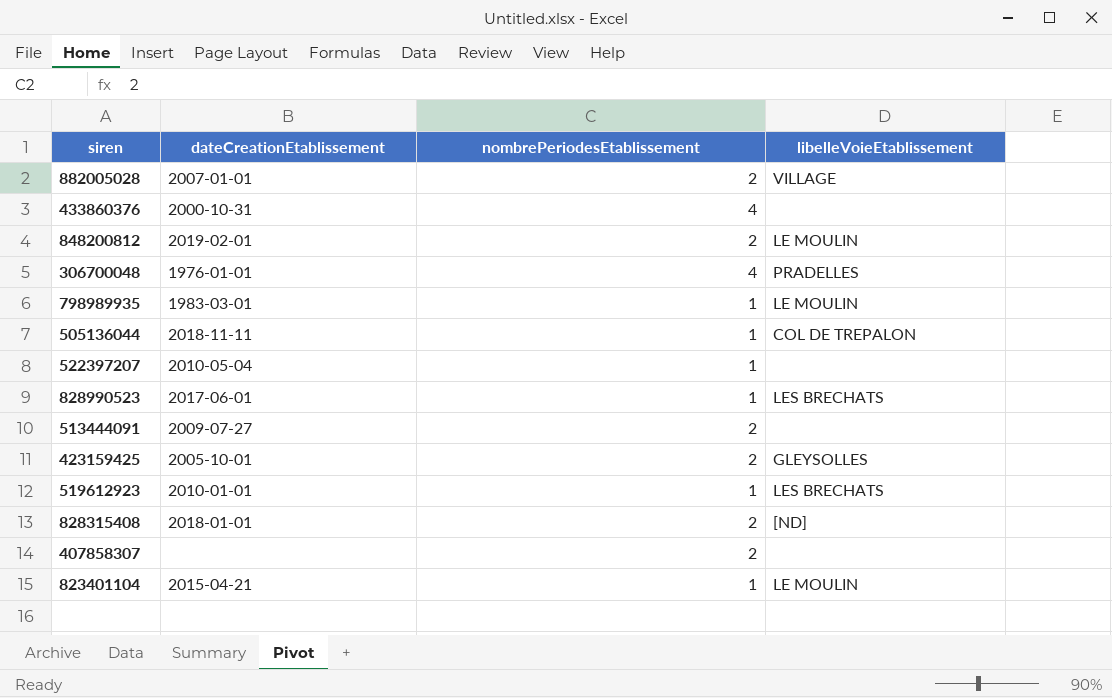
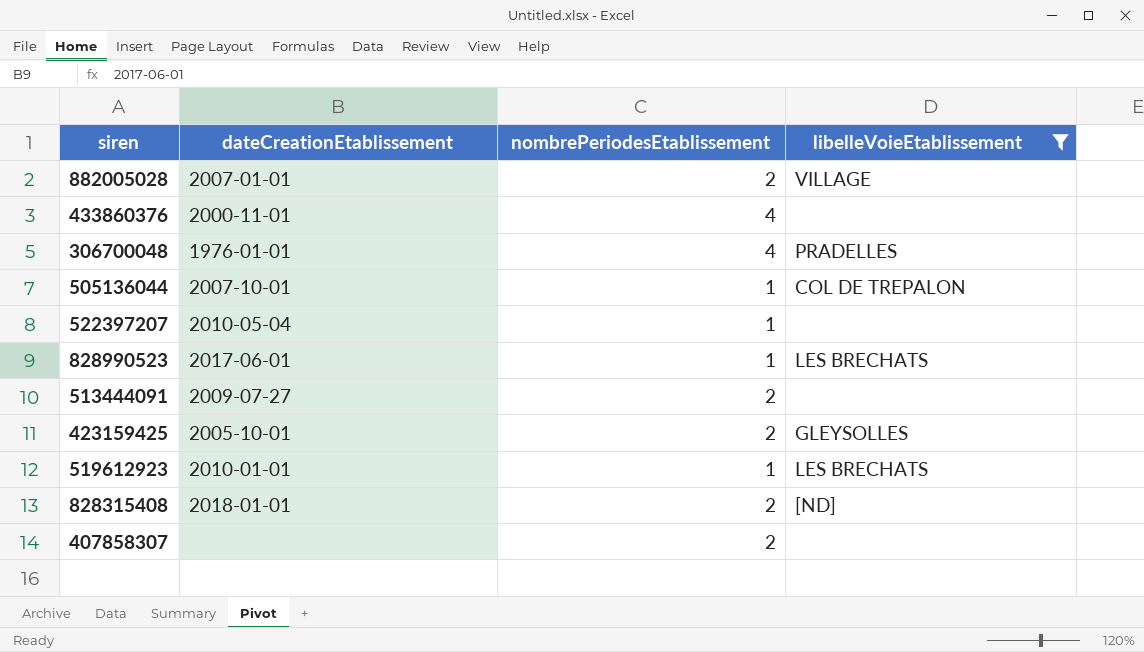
filter: none -> libelleVoieEtablissement != LE MOULIN
433860376 | dateCreationEtablissement: 2000-10-31 -> 2000-11-01
505136044 | dateCreationEtablissement: 2018-11-11 -> 2007-10-01

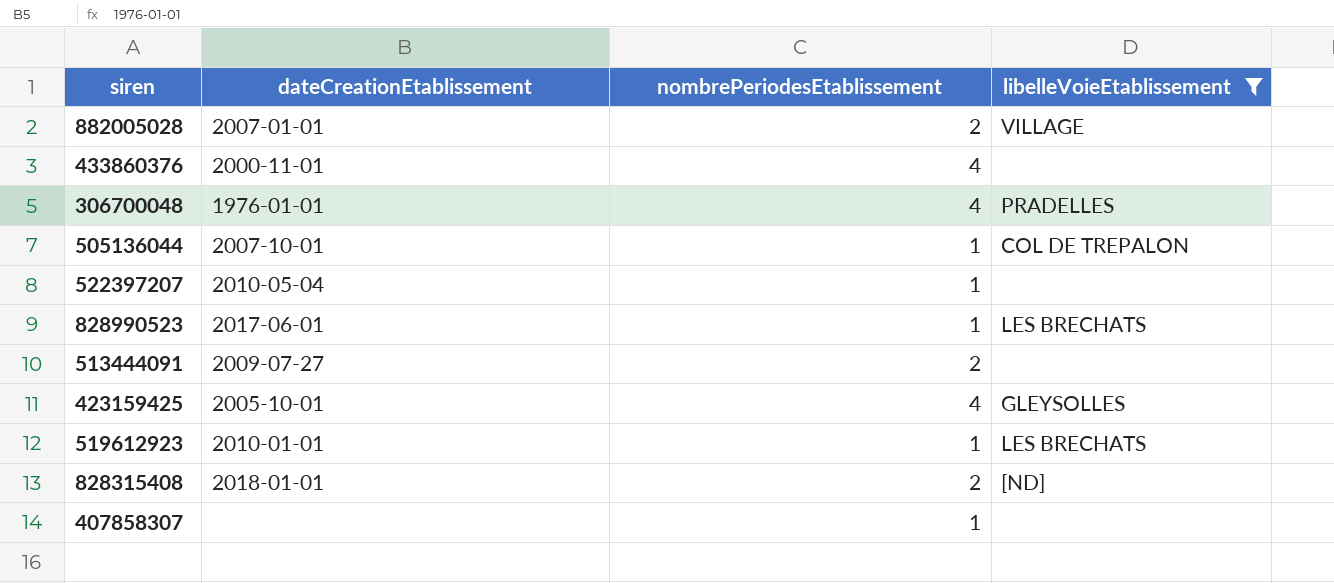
423159425 | nombrePeriodesEtablissement: 2 -> 4
407858307 | nombrePeriodesEtablissement: 2 -> 1

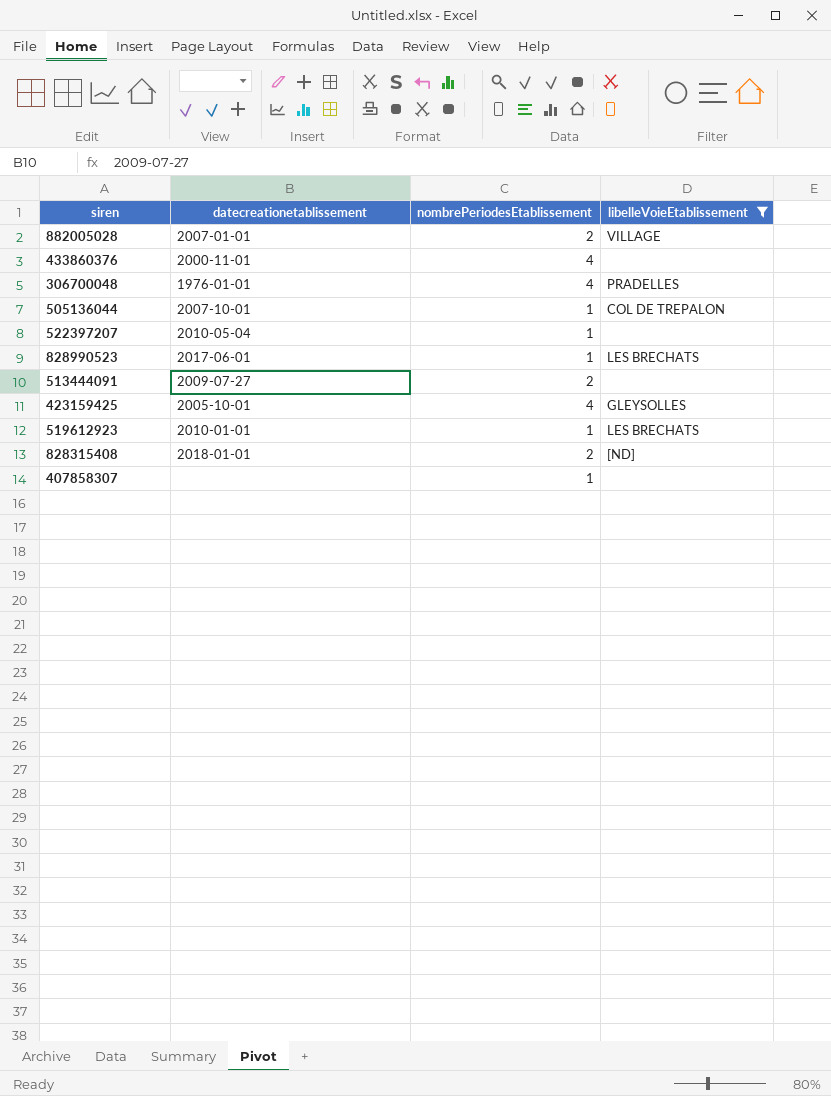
column name: dateCreationEtablissement -> datecreationetablissement

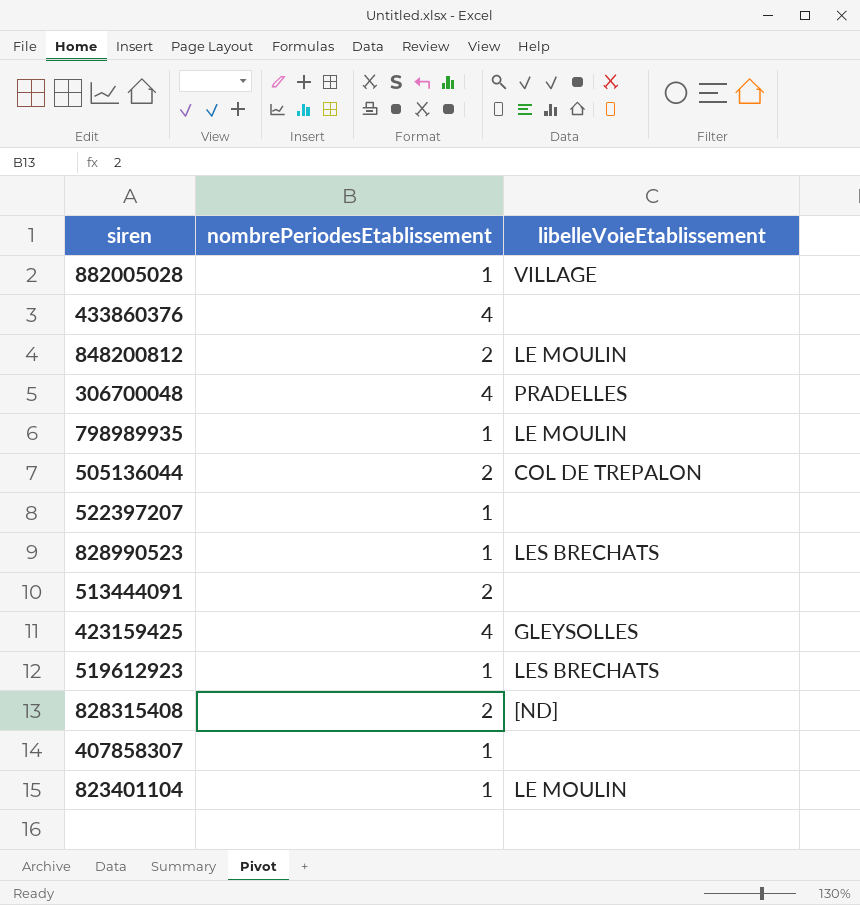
filter: libelleVoieEtablissement != LE MOULIN -> none
column datecreationetablissement | position: 2 -> none
882005028 | nombrePeriodesEtablissement: 2 -> 1
505136044 | nombrePeriodesEtablissement: 1 -> 2

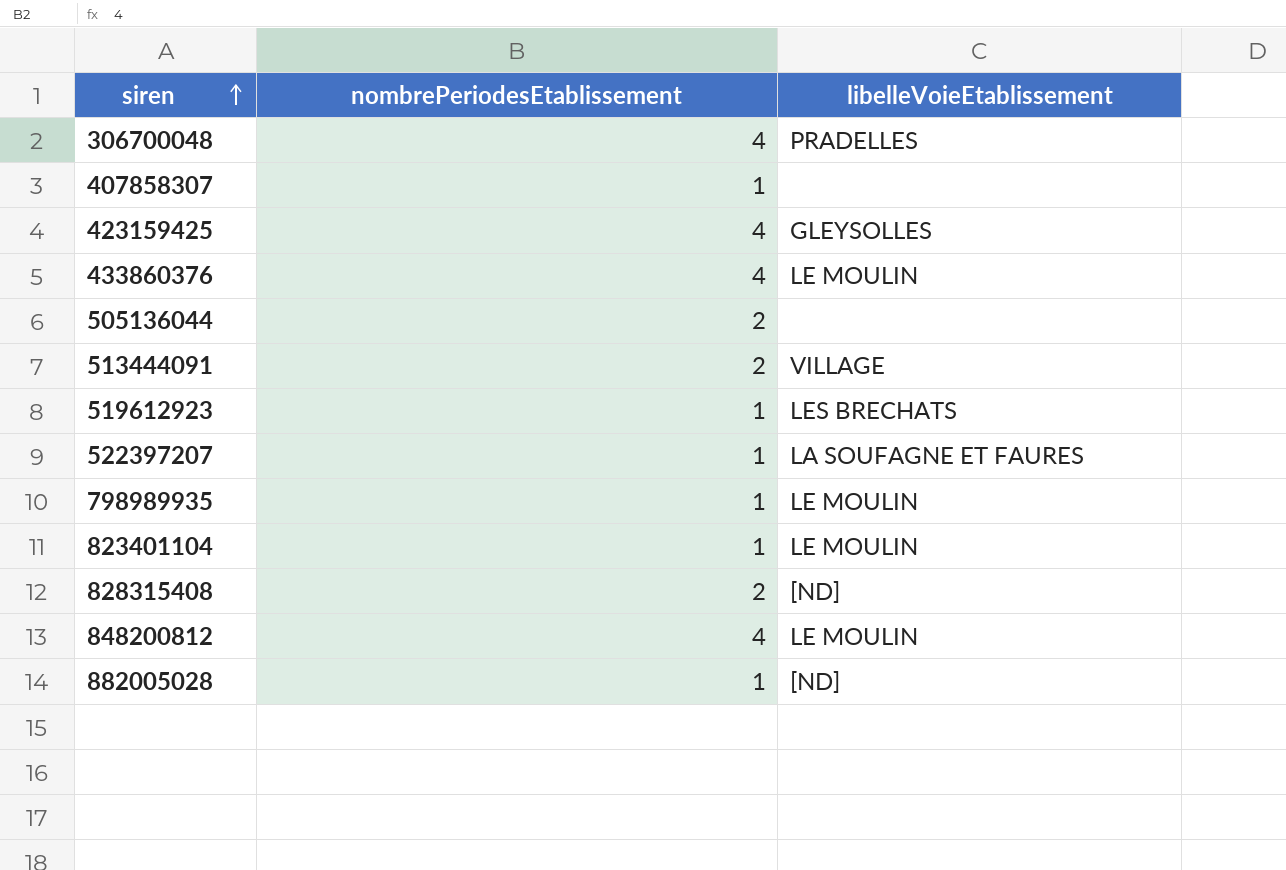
row order: none -> siren ascending
row 828990523: 1 | LES BRECHATS -> none
433860376 | libelleVoieEtablissement: none -> LE MOULIN
505136044 | libelleVoieEtablissement: COL DE TREPALON -> none
513444091 | libelleVoieEtablissement: none -> VILLAGE
522397207 | libelleVoieEtablissement: none -> LA SOUFAGNE ET FAURES
848200812 | nombrePeriodesEtablissement: 2 -> 4
882005028 | libelleVoieEtablissement: VILLAGE -> [ND]

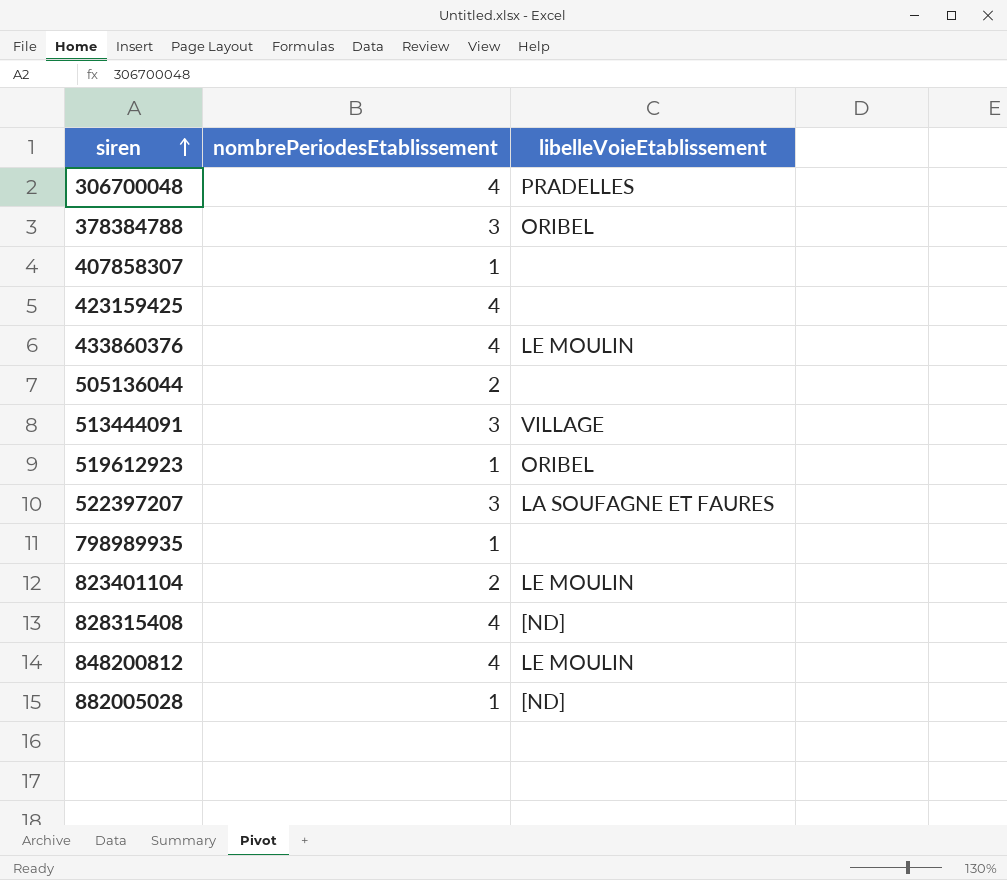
row 378384788: none -> 3 | ORIBEL
423159425 | libelleVoieEtablissement: GLEYSOLLES -> none
513444091 | nombrePeriodesEtablissement: 2 -> 3
519612923 | libelleVoieEtablissement: LES BRECHATS -> ORIBEL
522397207 | nombrePeriodesEtablissement: 1 -> 3
798989935 | libelleVoieEtablissement: LE MOULIN -> none
823401104 | nombrePeriodesEtablissement: 1 -> 2
828315408 | nombrePeriodesEtablissement: 2 -> 4

